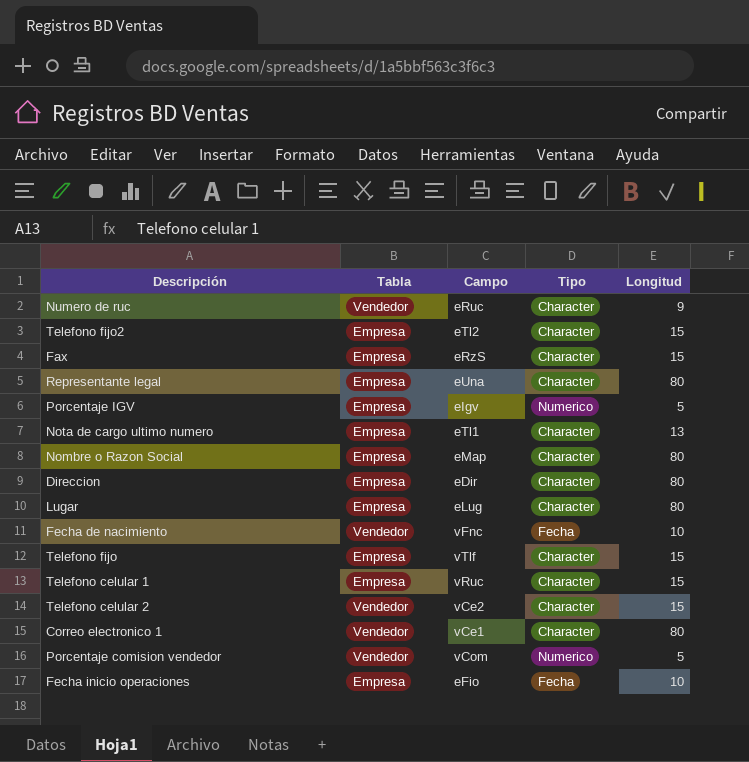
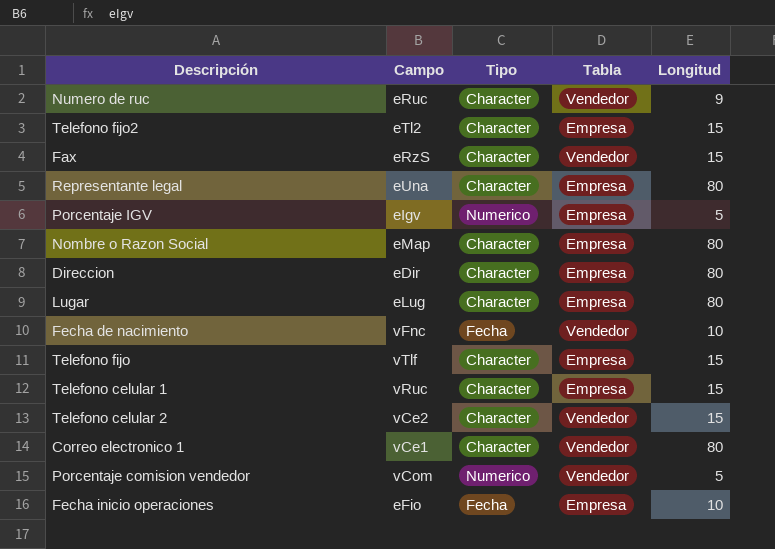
column Tabla | position: 2 -> 4
row Nota de cargo ultimo numero: Empresa | eTl1 | Character | 13 -> none
Fax | Tabla: Empresa -> Vendedor

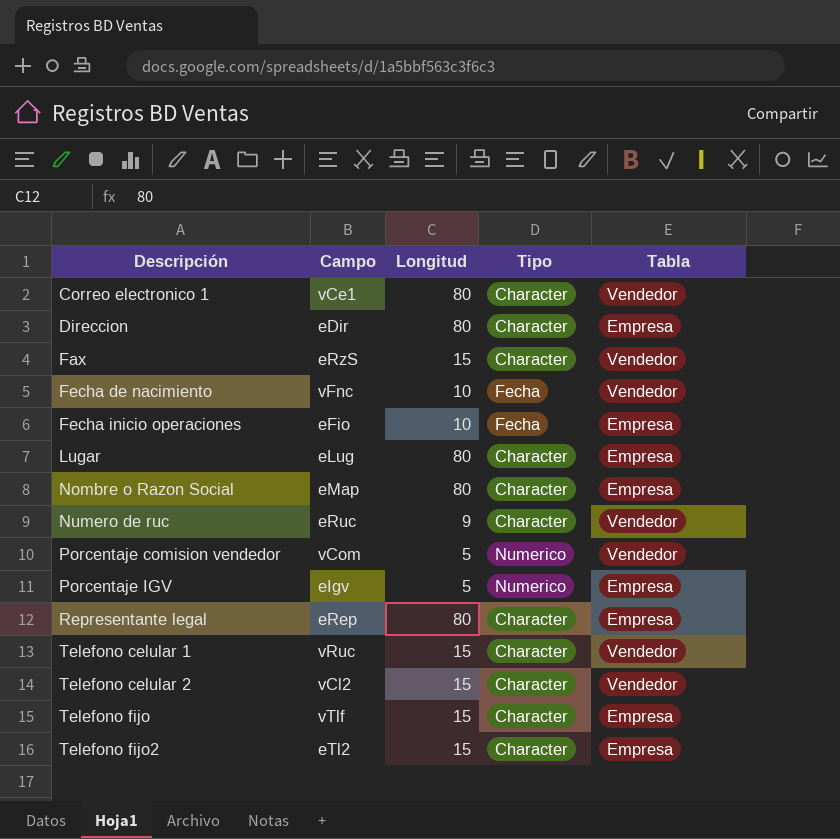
row order: none -> Descripción ascending
column Longitud | position: 5 -> 3
Representante legal | Campo: eUna -> eRep
Telefono celular 1 | Tabla: Empresa -> Vendedor
Telefono celular 2 | Campo: vCe2 -> vCl2

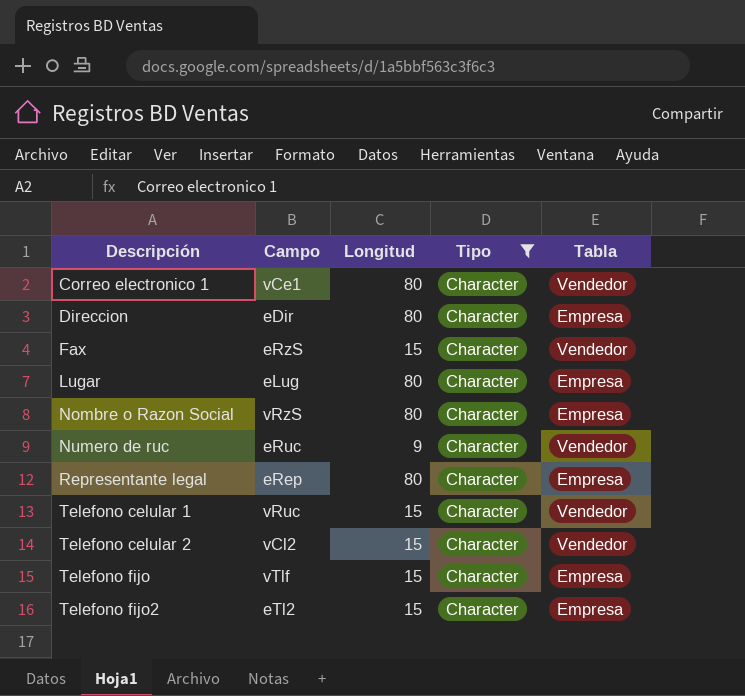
filter: none -> Tipo = Character
Nombre o Razon Social | Campo: eMap -> vRzS

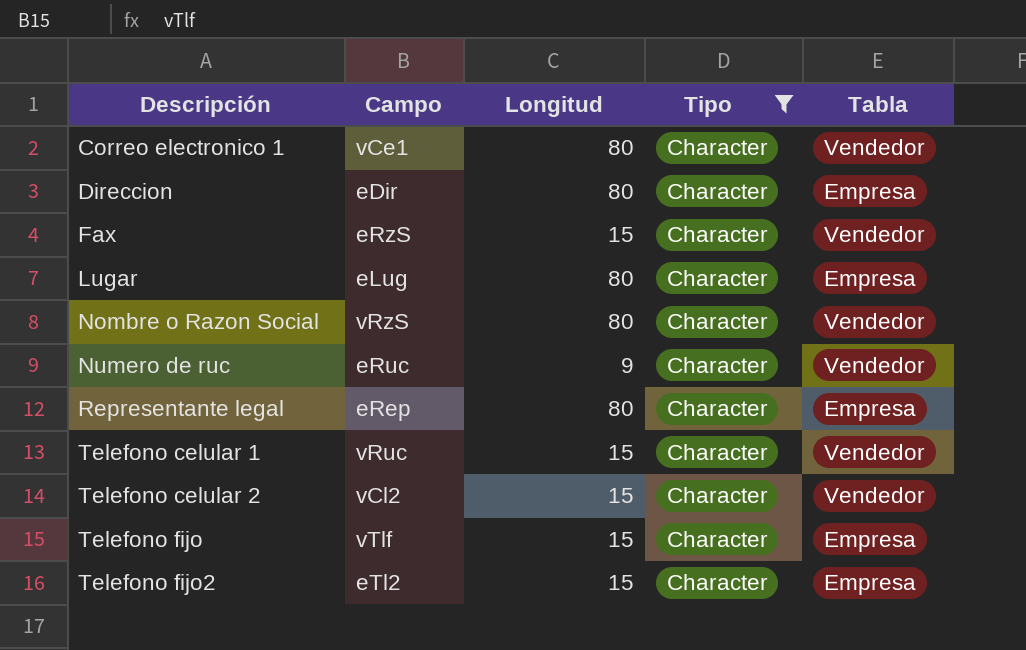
Nombre o Razon Social | Tabla: Empresa -> Vendedor

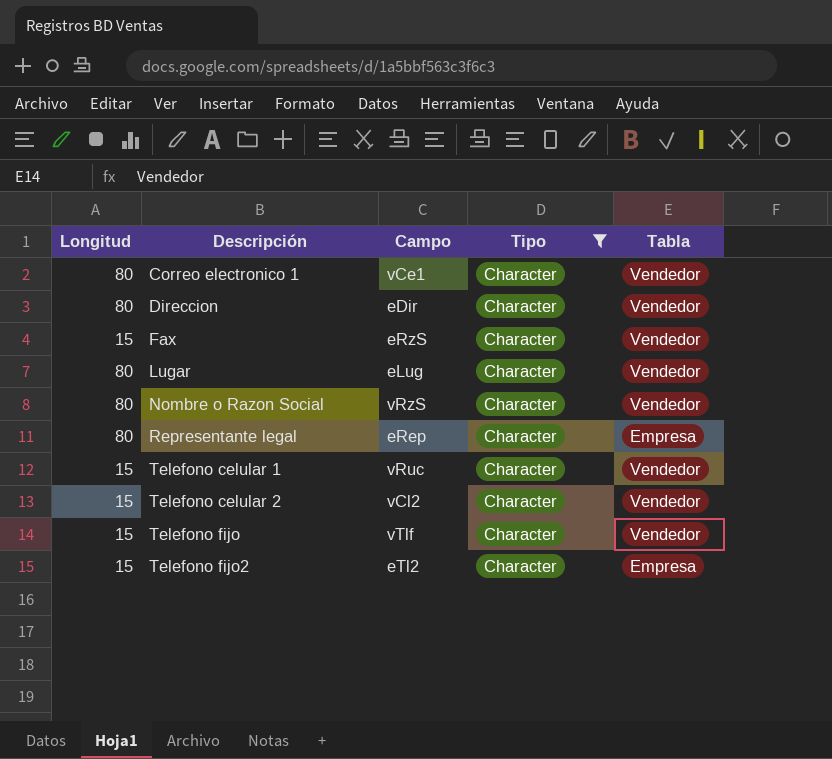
column Longitud | position: 3 -> 1
row Numero de ruc: eRuc | 9 | Character | Vendedor -> none
Direccion | Tabla: Empresa -> Vendedor
Lugar | Tabla: Empresa -> Vendedor
Telefono fijo | Tabla: Empresa -> Vendedor

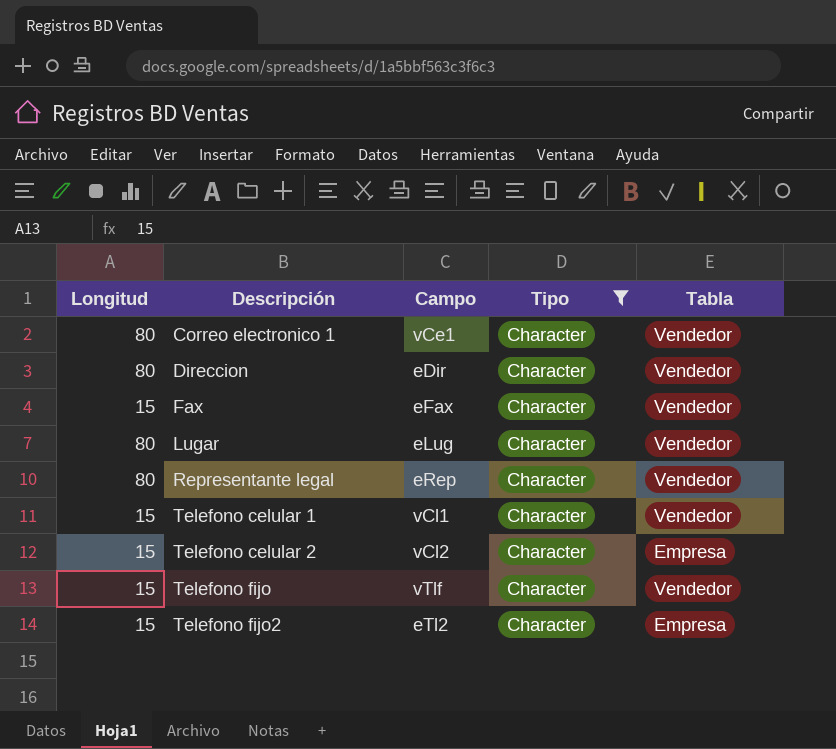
row Nombre o Razon Social: 80 | vRzS | Character | Vendedor -> none
Fax | Campo: eRzS -> eFax
Representante legal | Tabla: Empresa -> Vendedor
Telefono celular 1 | Campo: vRuc -> vCl1
Telefono celular 2 | Tabla: Vendedor -> Empresa

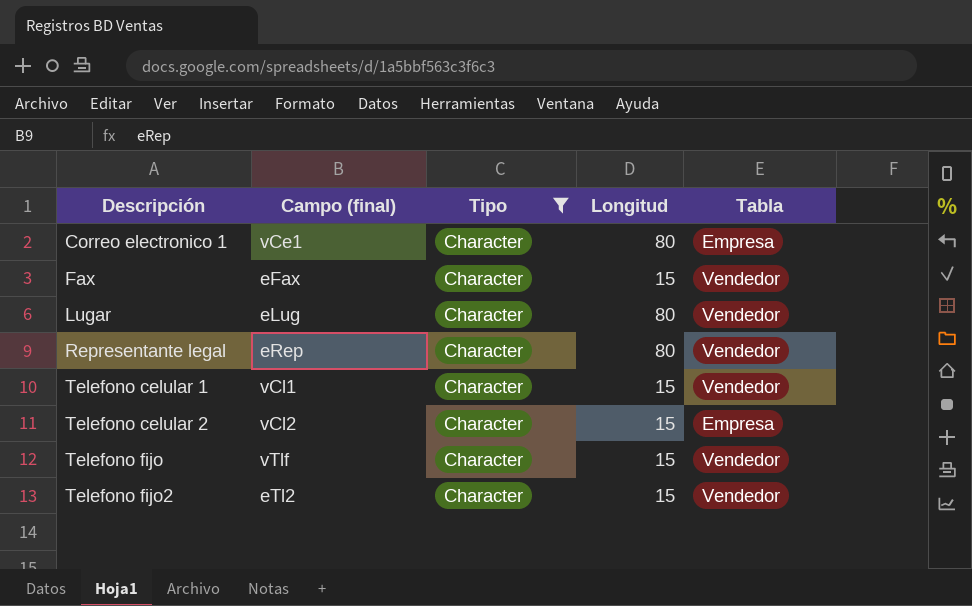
column name: Campo -> Campo (final)
column Longitud | position: 1 -> 4
row Direccion: 80 | eDir | Character | Vendedor -> none
Correo electronico 1 | Tabla: Vendedor -> Empresa
Telefono fijo2 | Tabla: Empresa -> Vendedor

